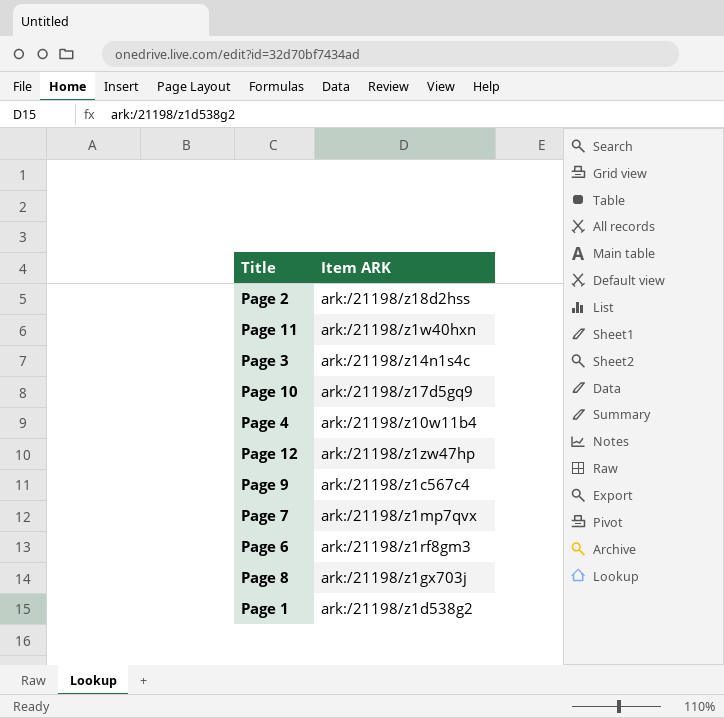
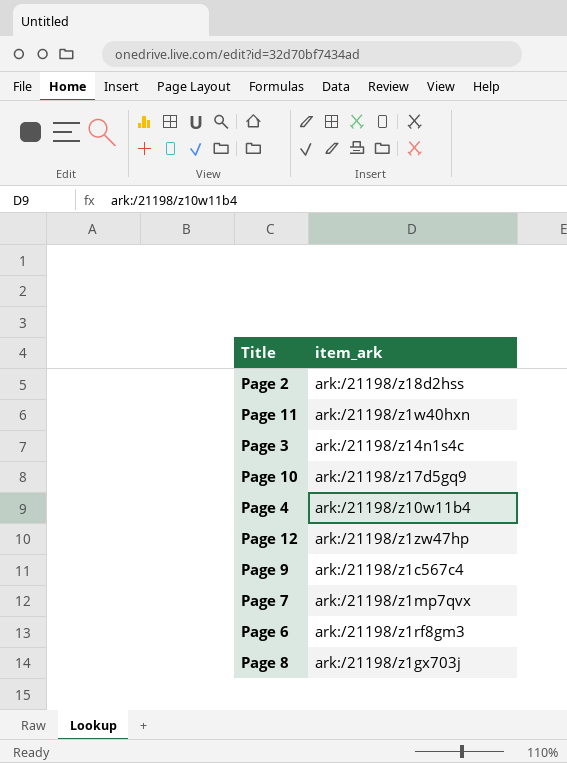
column name: Item ARK -> item_ark
row Page 1: ark:/21198/z1d538g2 -> none

